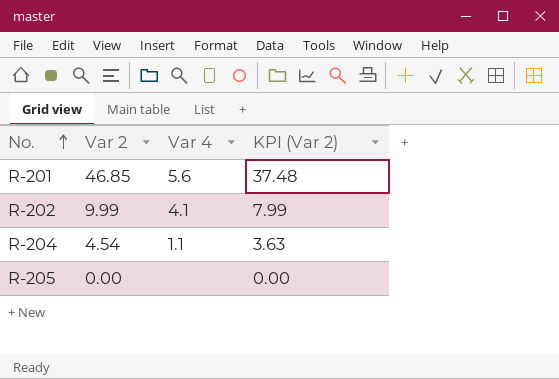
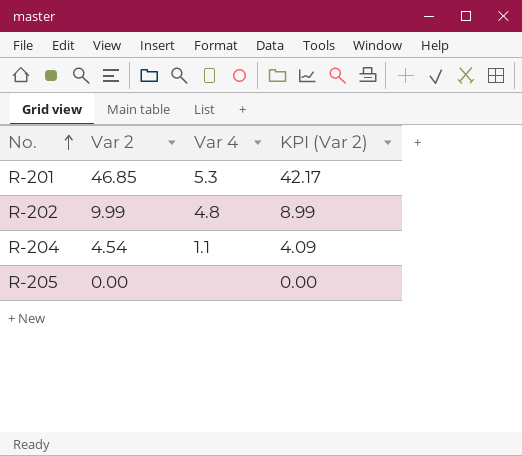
column KPI (Var 2) | formula: [Var 2] * 0.8 -> [Var 2] * 0.9
R-201 | Var 4: 5.6 -> 5.3
R-202 | Var 4: 4.1 -> 4.8

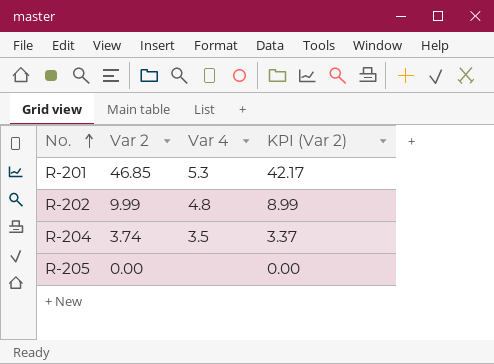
R-204 | Var 2: 4.54 -> 3.74
R-204 | Var 4: 1.1 -> 3.5
R-204 | KPI (Var 2): 4.09 -> 3.37

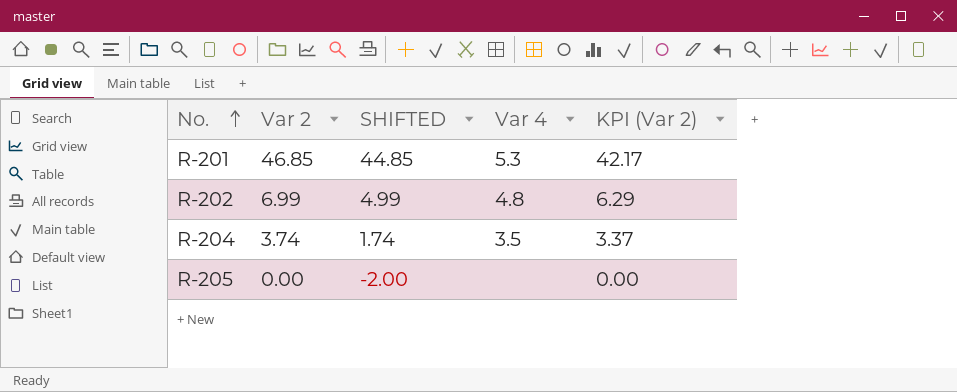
column SHIFTED | formula: none -> [Var 2] - 2
R-202 | Var 2: 9.99 -> 6.99
R-202 | KPI (Var 2): 8.99 -> 6.29

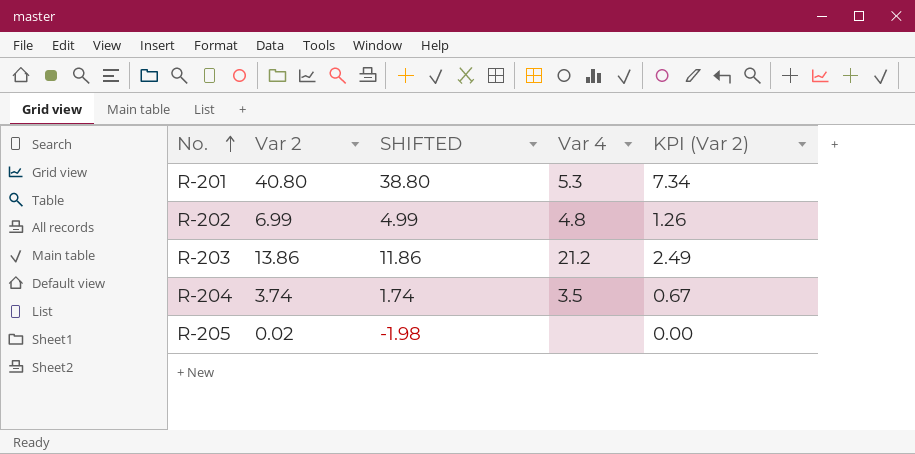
column KPI (Var 2) | formula: [Var 2] * 0.9 -> [Var 2] * 0.18
R-201 | Var 2: 46.85 -> 40.80
R-201 | SHIFTED: 44.85 -> 38.80
row R-203: none -> 13.86 | 11.86 | 21.2 | 2.49
R-205 | Var 2: 0.00 -> 0.02
R-205 | SHIFTED: -2.00 -> -1.98

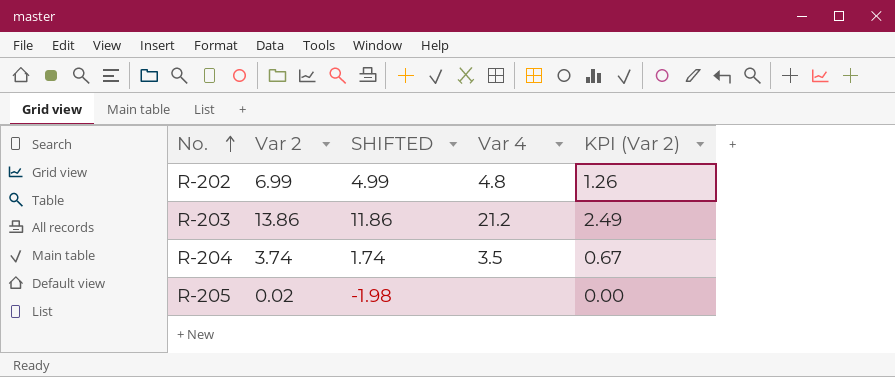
row R-201: 40.80 | 38.80 | 5.3 | 7.34 -> none

